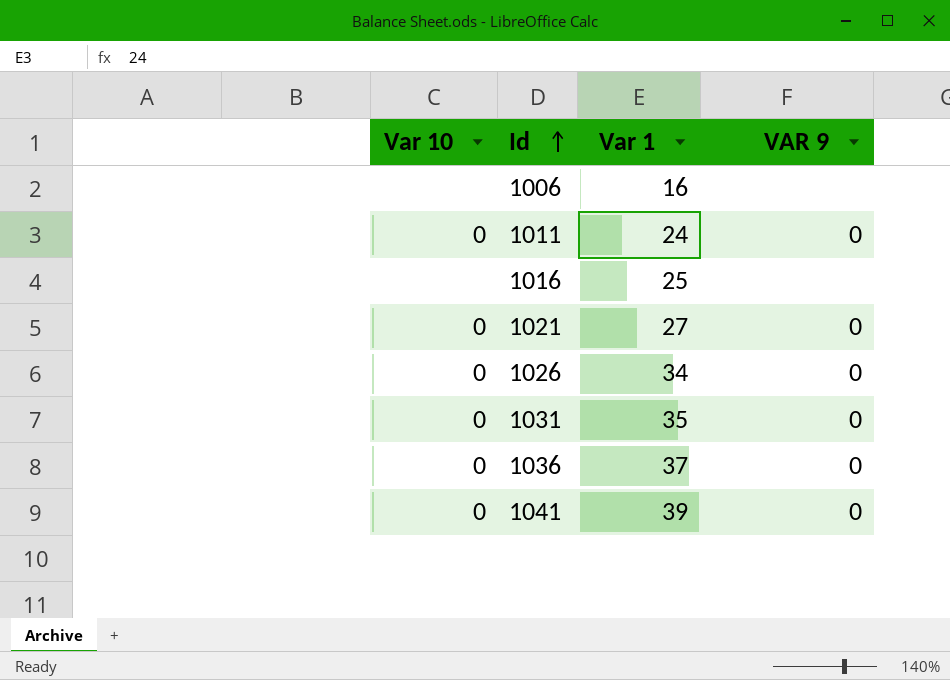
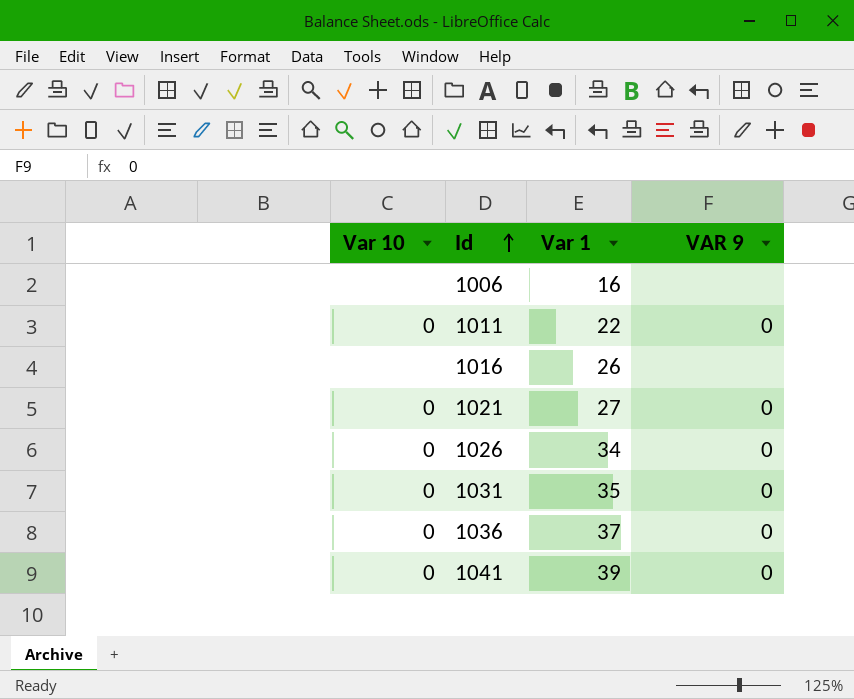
1011 | Var 1: 24 -> 22
1016 | Var 1: 25 -> 26

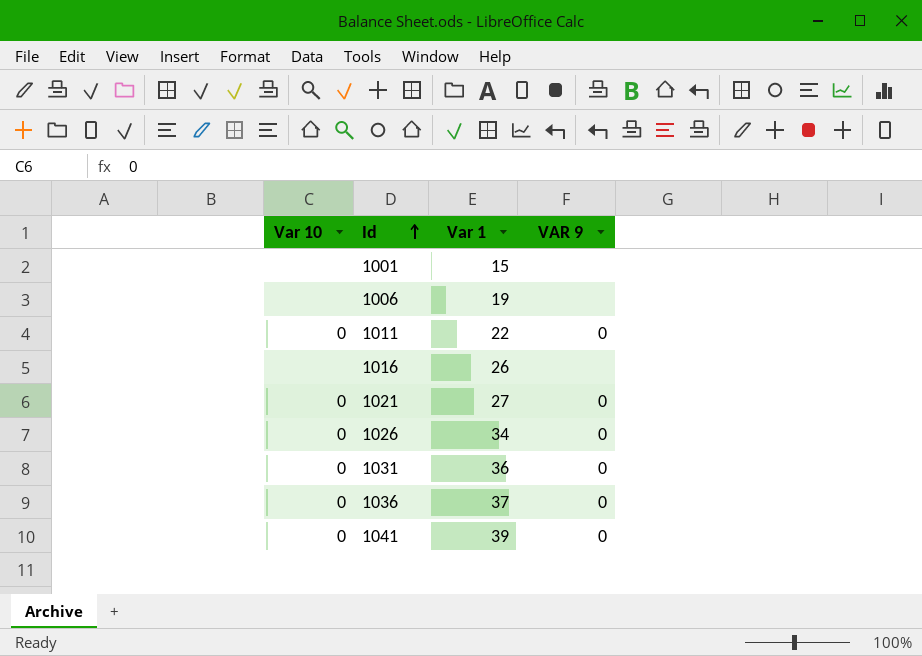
row 1001: none -> none | 15 | none
1006 | Var 1: 16 -> 19
1031 | Var 1: 35 -> 36

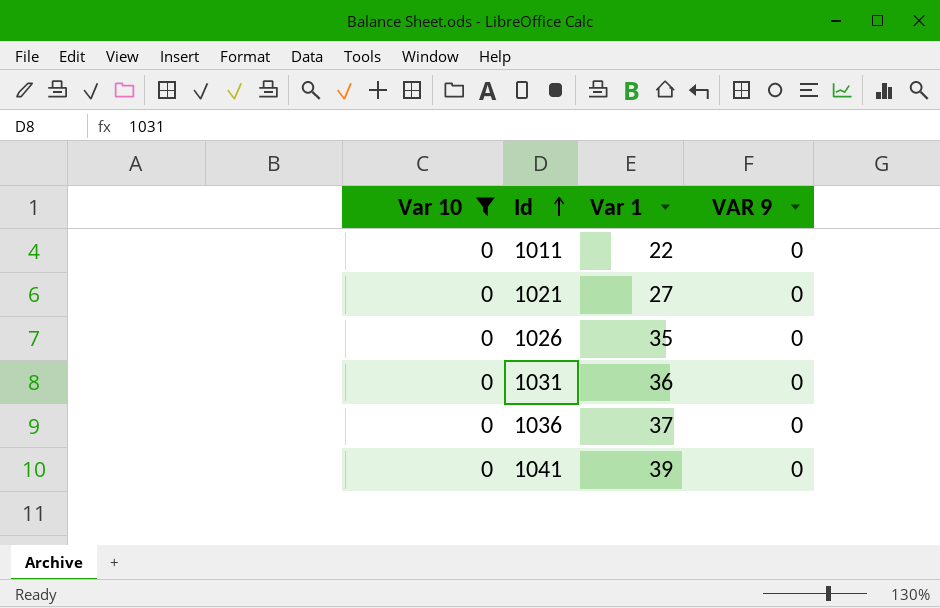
filter: none -> Var 10 = 0
1026 | Var 1: 34 -> 35

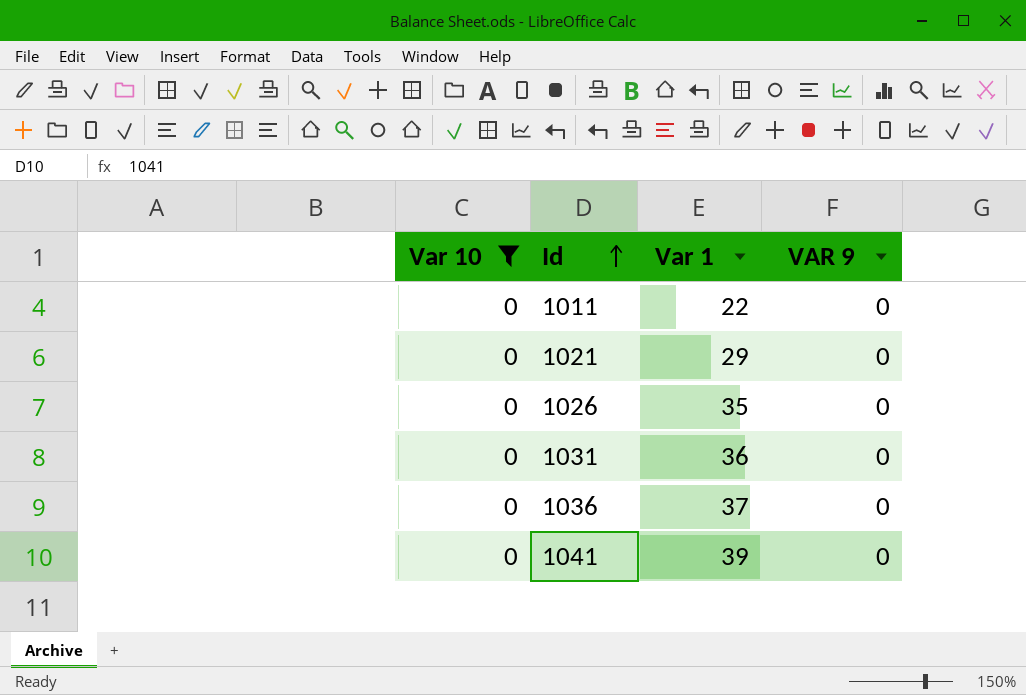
1021 | Var 1: 27 -> 29

